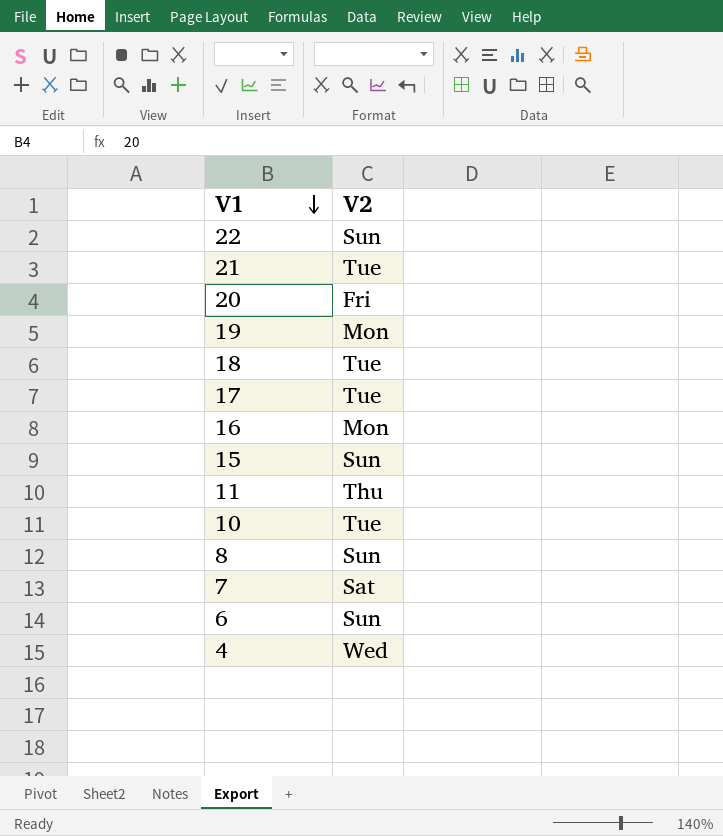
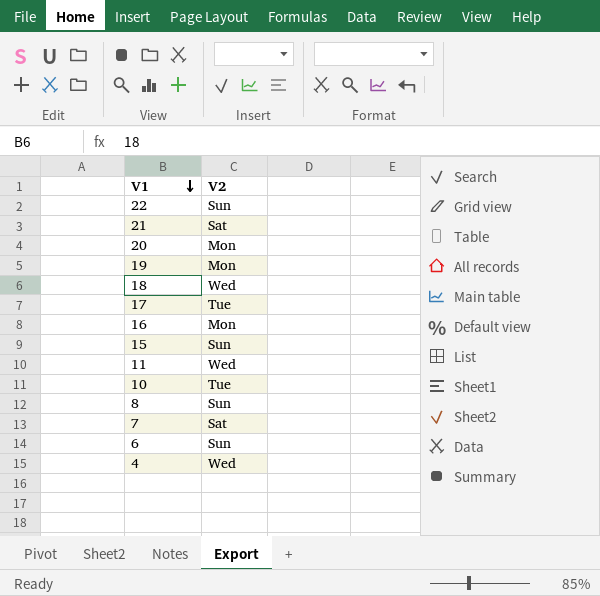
21 | V2: Tue -> Sat
20 | V2: Fri -> Mon
18 | V2: Tue -> Wed
11 | V2: Thu -> Wed

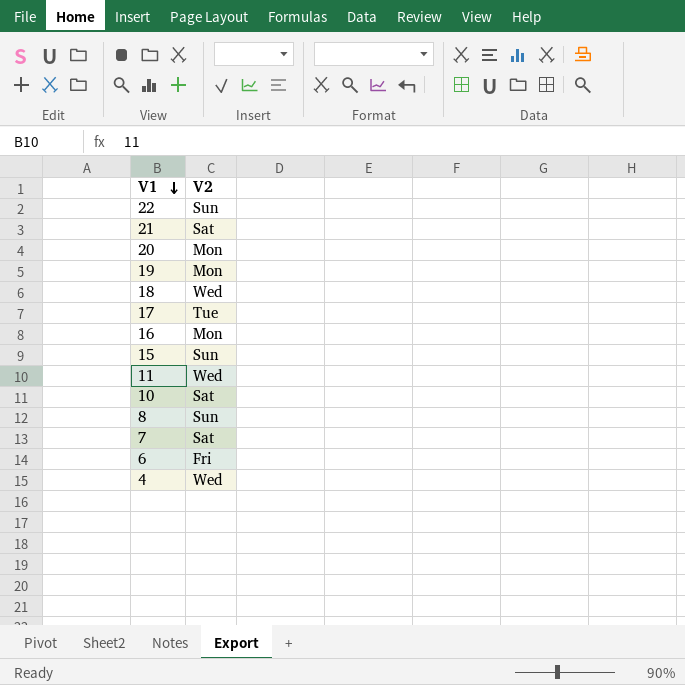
10 | V2: Tue -> Sat
6 | V2: Sun -> Fri

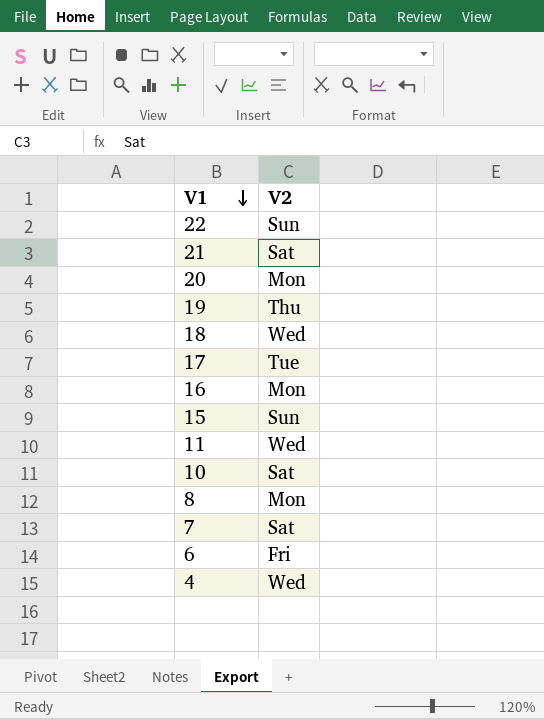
19 | V2: Mon -> Thu
8 | V2: Sun -> Mon

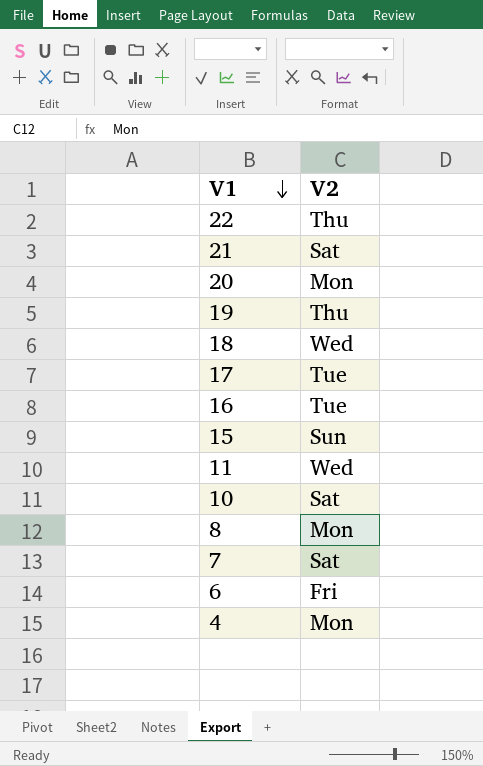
22 | V2: Sun -> Thu
16 | V2: Mon -> Tue
4 | V2: Wed -> Mon

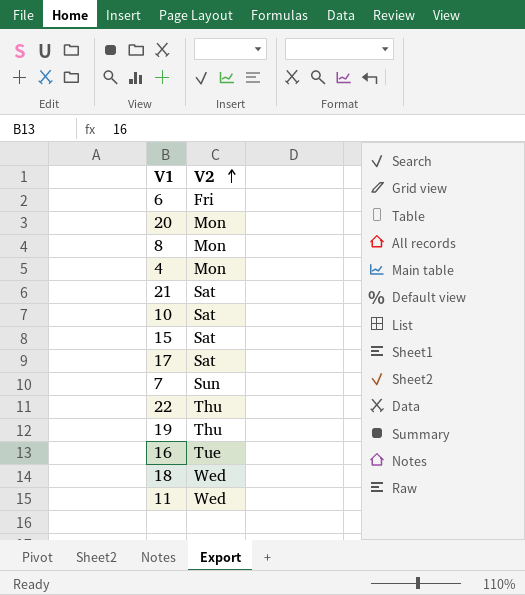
row order: V1 descending -> V2 ascending
15 | V2: Sun -> Sat
17 | V2: Tue -> Sat
7 | V2: Sat -> Sun

